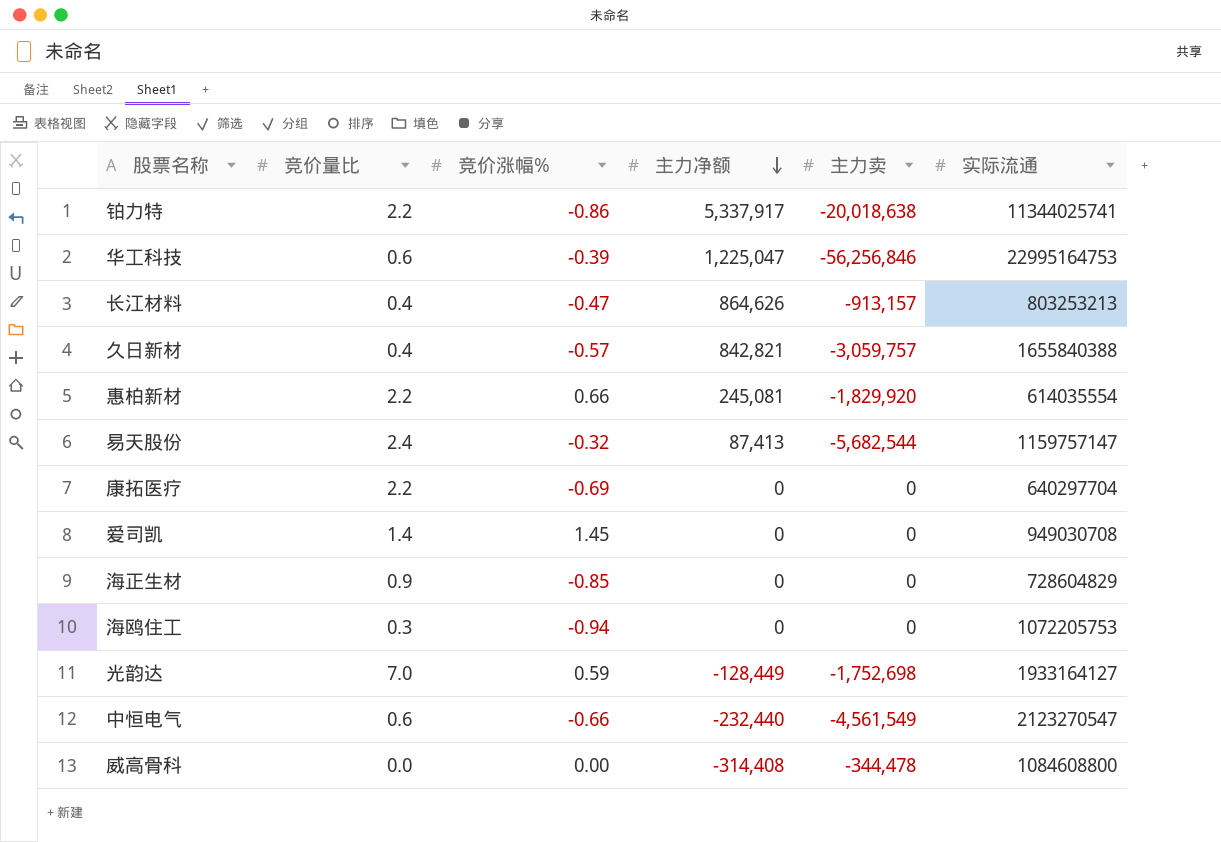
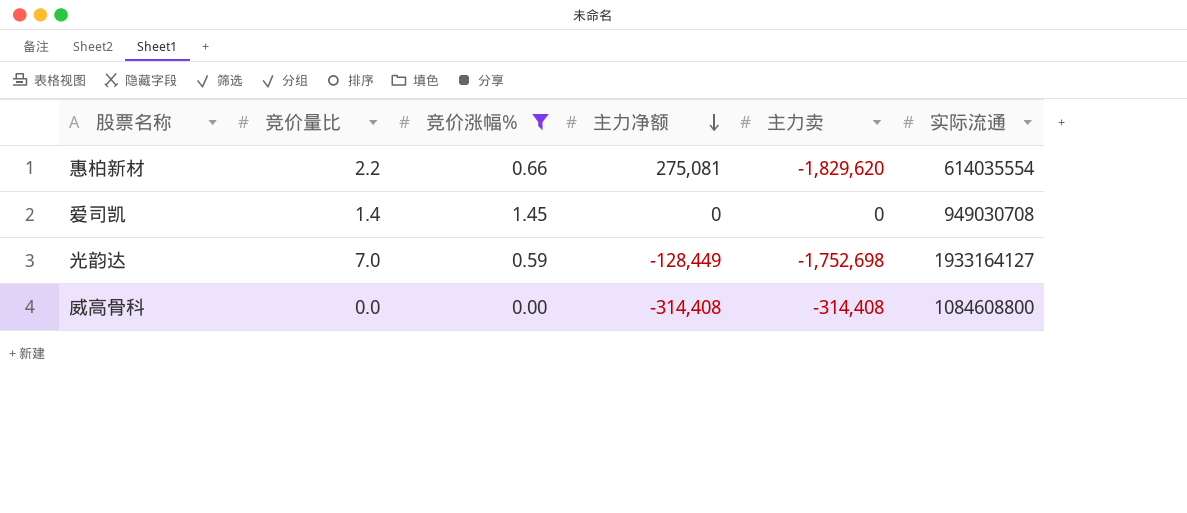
filter: none -> 竞价涨幅% >= 0.00
惠柏新材 | 主力净额: 245,081 -> 275,081
惠柏新材 | 主力卖: -1,829,920 -> -1,829,620
威高骨科 | 主力卖: -344,478 -> -314,408

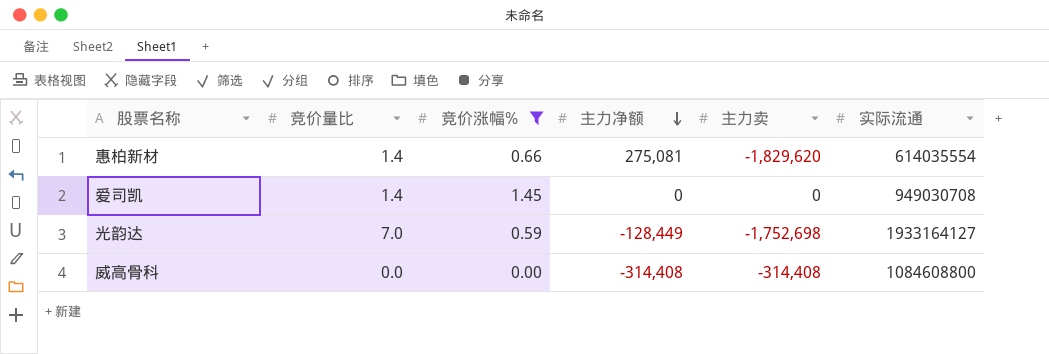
惠柏新材 | 竞价量比: 2.2 -> 1.4

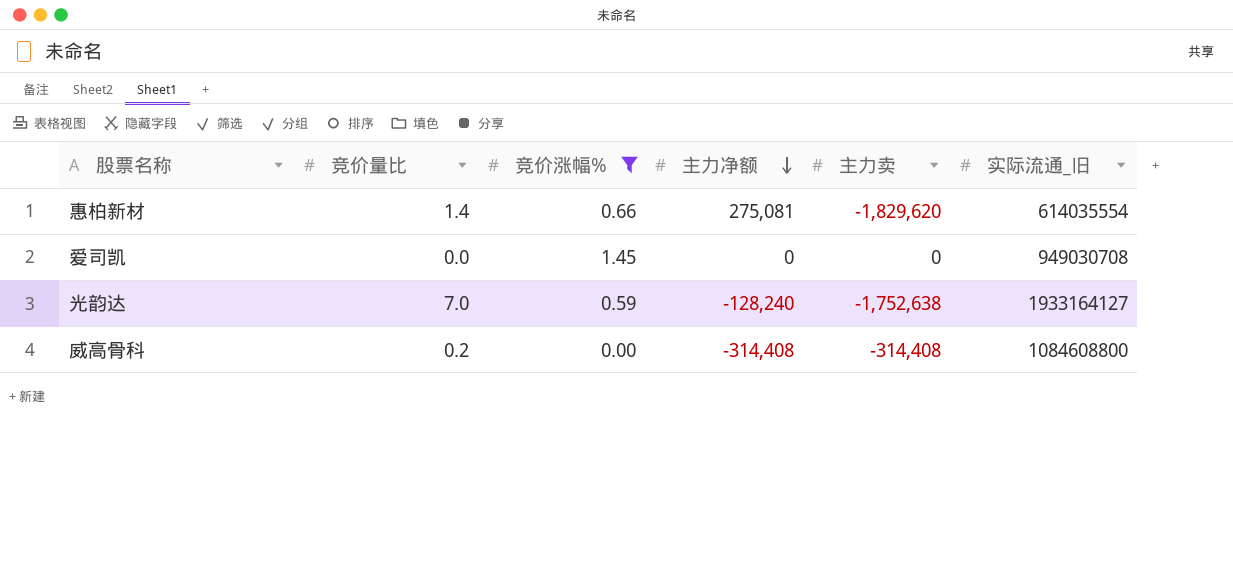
column name: 实际流通 -> 实际流通_旧
爱司凯 | 竞价量比: 1.4 -> 0.0
光韵达 | 主力净额: -128,449 -> -128,240
光韵达 | 主力卖: -1,752,698 -> -1,752,638
威高骨科 | 竞价量比: 0.0 -> 0.2

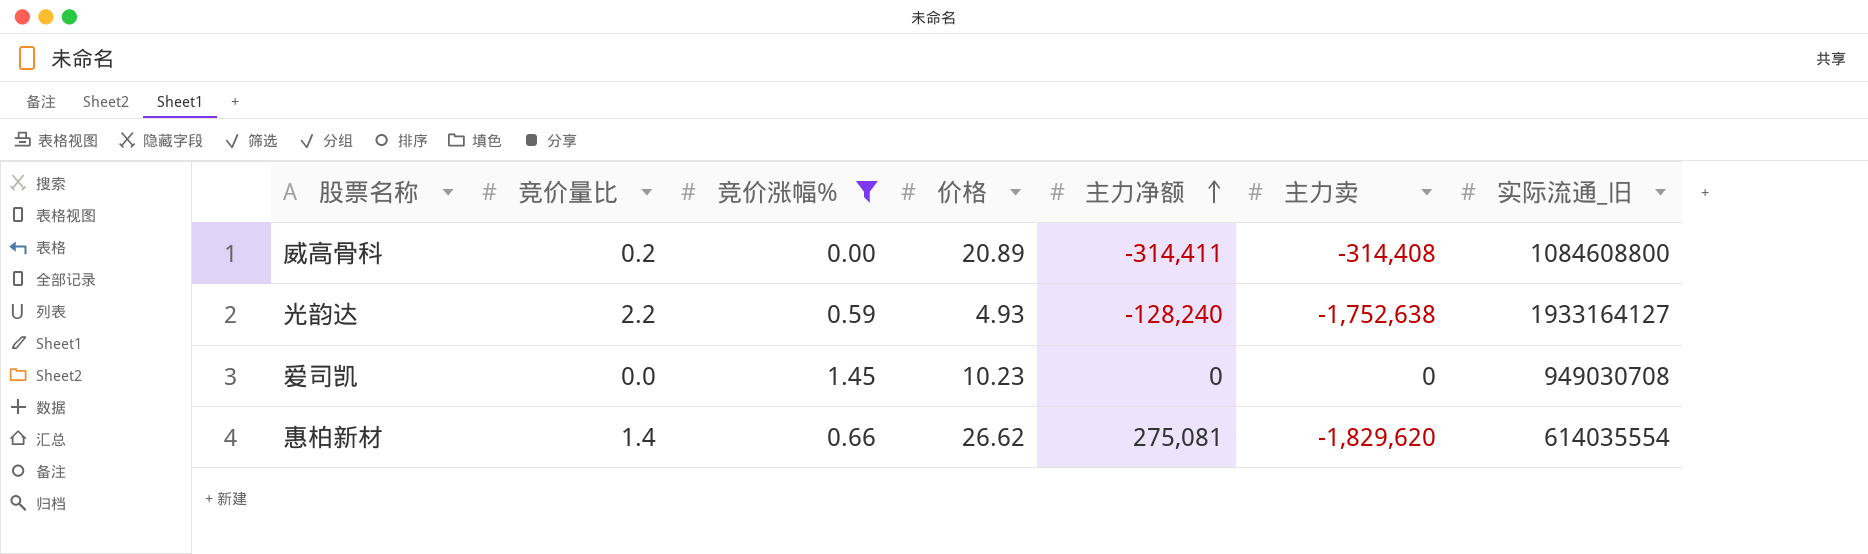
row order: 主力净额 descending -> 主力净额 ascending
column 价格 | position: none -> 4
威高骨科 | 主力净额: -314,408 -> -314,411
光韵达 | 竞价量比: 7.0 -> 2.2

